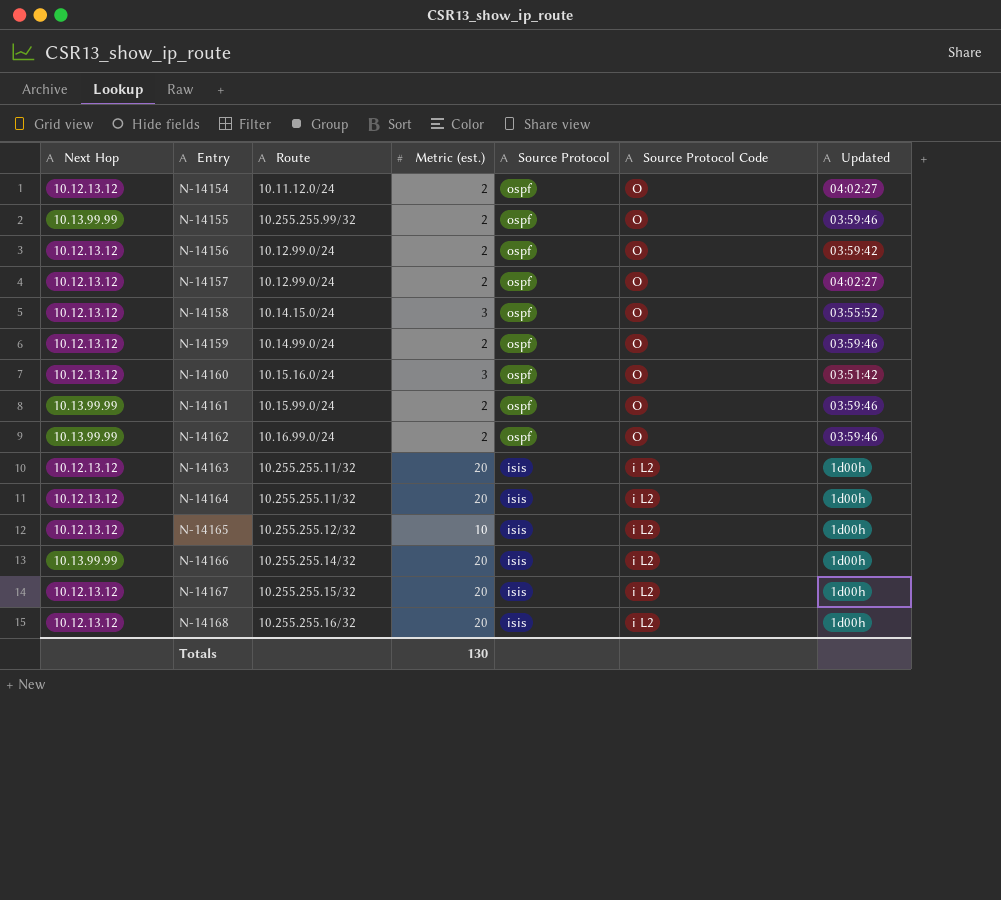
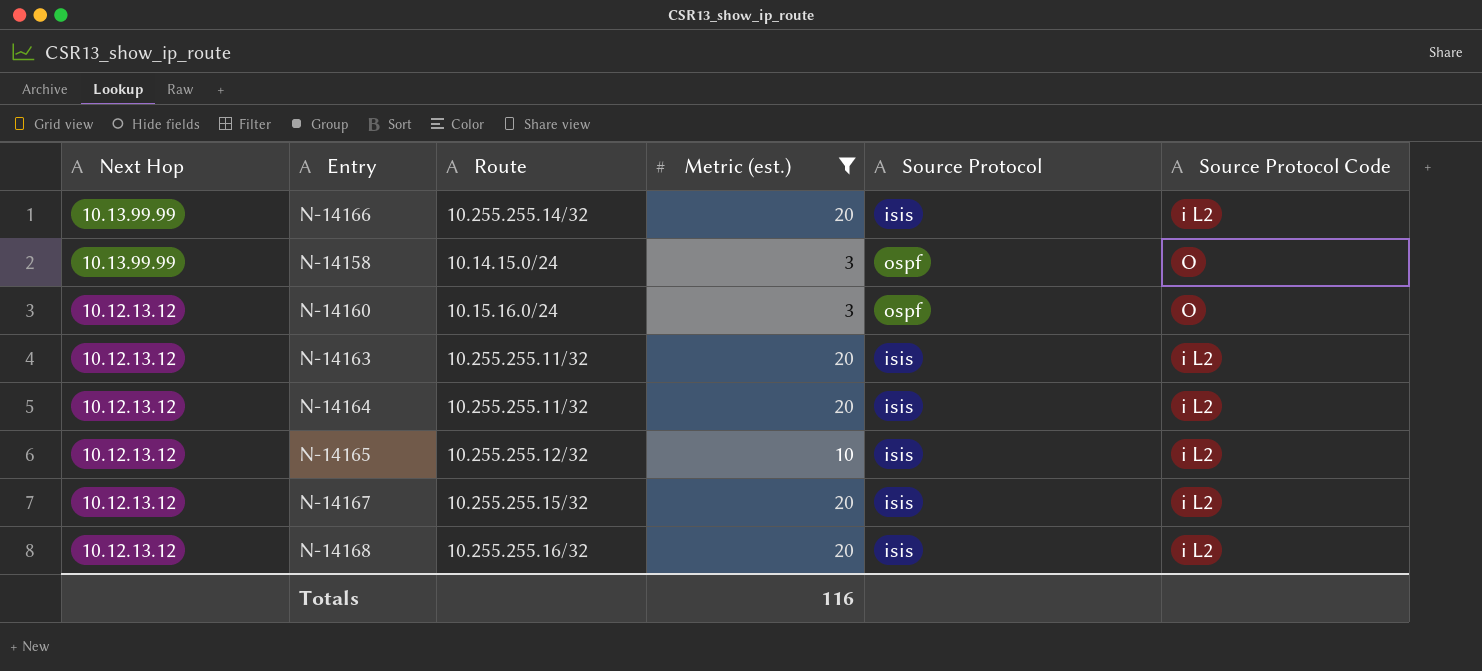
filter: none -> Metric (est.) != 2
row order: Entry ascending -> Next Hop ascending
column Updated | position: 7 -> none
N-14158 | Next Hop: 10.12.13.12 -> 10.13.99.99
Totals | Metric (est.): 130 -> 116

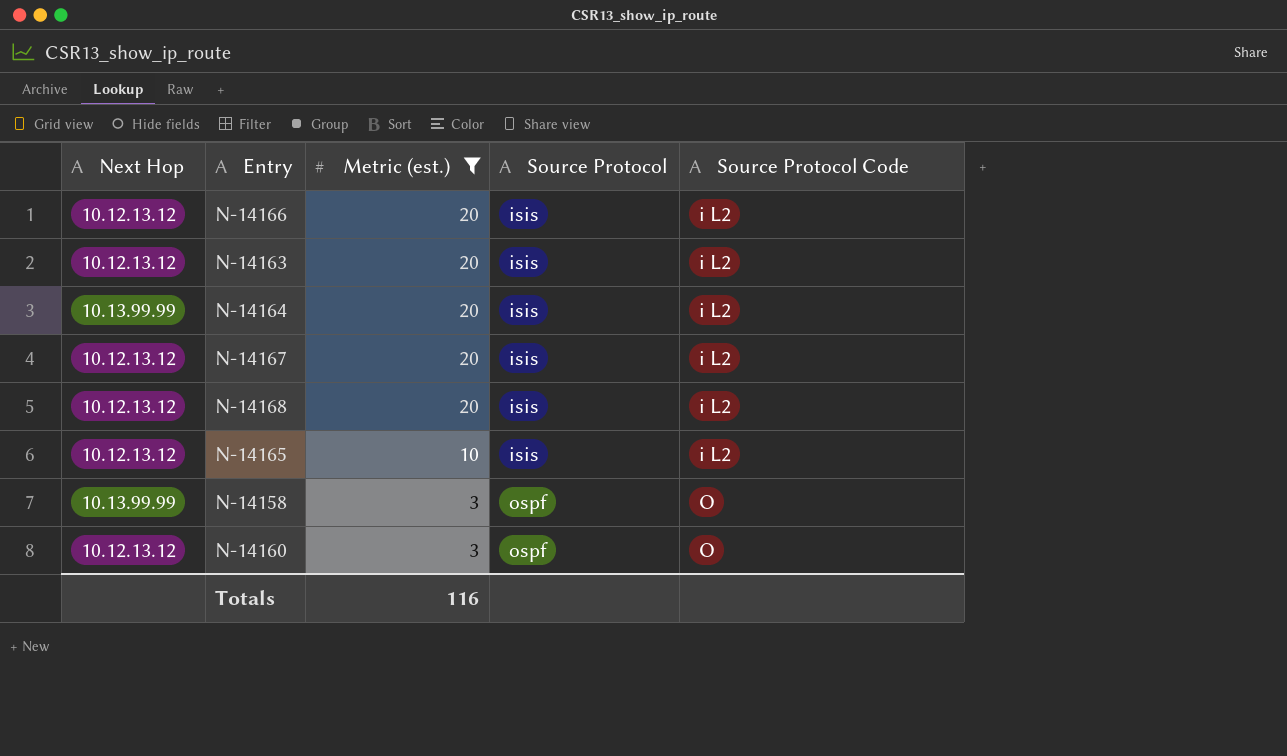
row order: Next Hop ascending -> Metric (est.) descending
column Route | position: 3 -> none
N-14166 | Next Hop: 10.13.99.99 -> 10.12.13.12
N-14164 | Next Hop: 10.12.13.12 -> 10.13.99.99

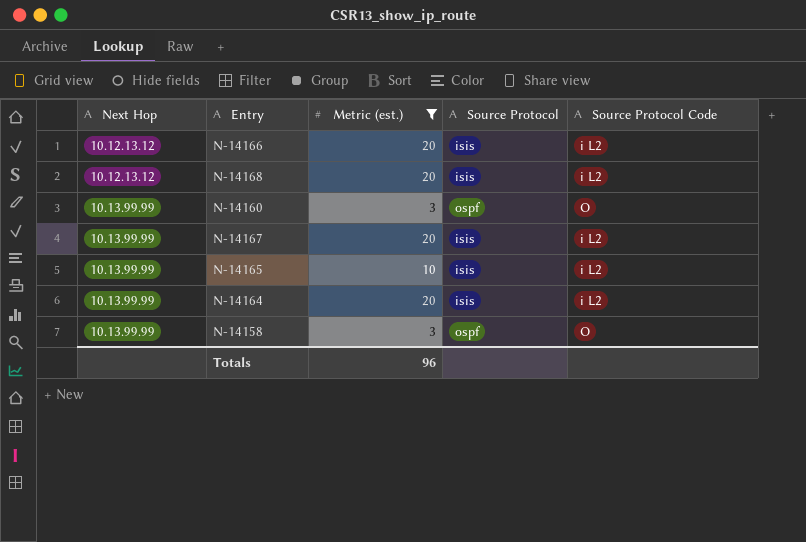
row order: Metric (est.) descending -> Next Hop descending
row N-14163: 10.12.13.12 | 20 | isis | i L2 -> none
N-14160 | Next Hop: 10.12.13.12 -> 10.13.99.99
N-14167 | Next Hop: 10.12.13.12 -> 10.13.99.99
N-14165 | Next Hop: 10.12.13.12 -> 10.13.99.99
Totals | Metric (est.): 116 -> 96

